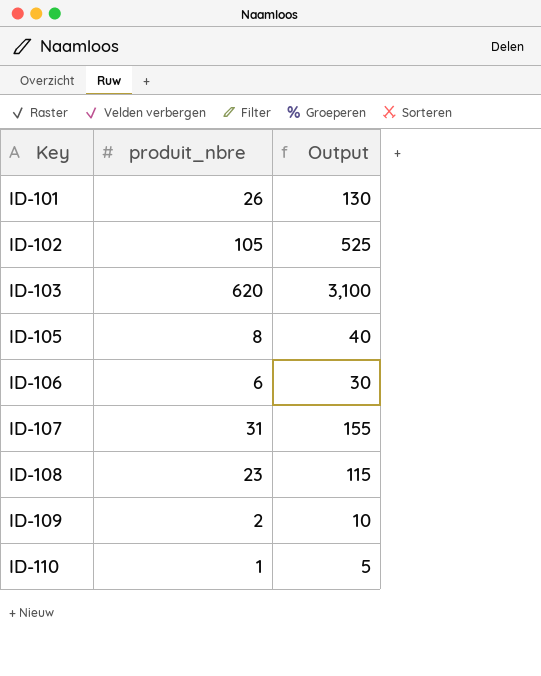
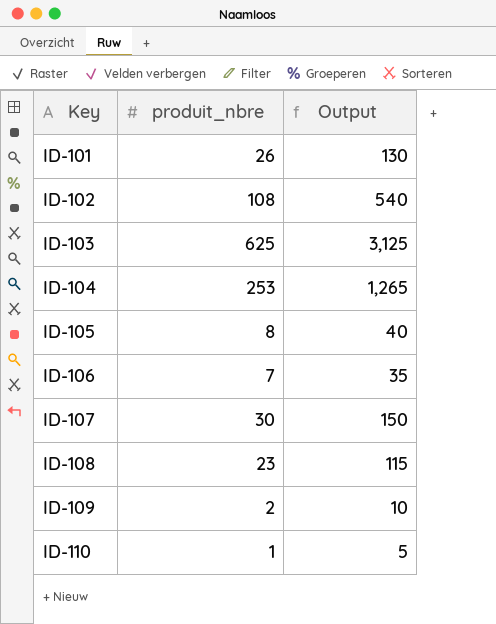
ID-102 | produit_nbre: 105 -> 108
ID-102 | Output: 525 -> 540
ID-103 | produit_nbre: 620 -> 625
ID-103 | Output: 3,100 -> 3,125
row ID-104: none -> 253 | 1,265
ID-106 | produit_nbre: 6 -> 7
ID-106 | Output: 30 -> 35
ID-107 | produit_nbre: 31 -> 30
ID-107 | Output: 155 -> 150

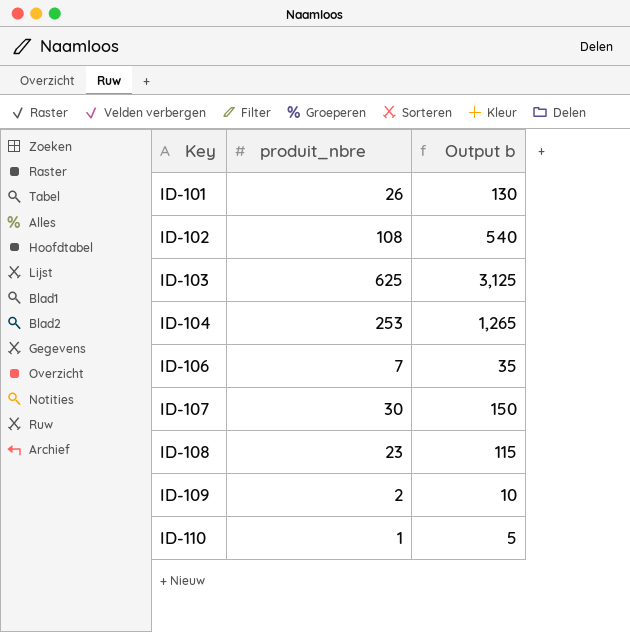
column name: Output -> Output b
row ID-105: 8 | 40 -> none

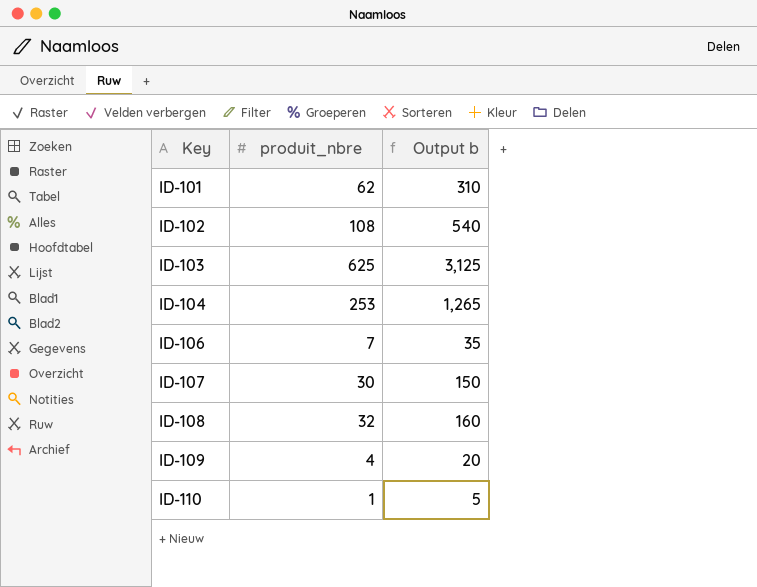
ID-101 | produit_nbre: 26 -> 62
ID-101 | Output b: 130 -> 310
ID-108 | produit_nbre: 23 -> 32
ID-108 | Output b: 115 -> 160
ID-109 | produit_nbre: 2 -> 4
ID-109 | Output b: 10 -> 20

